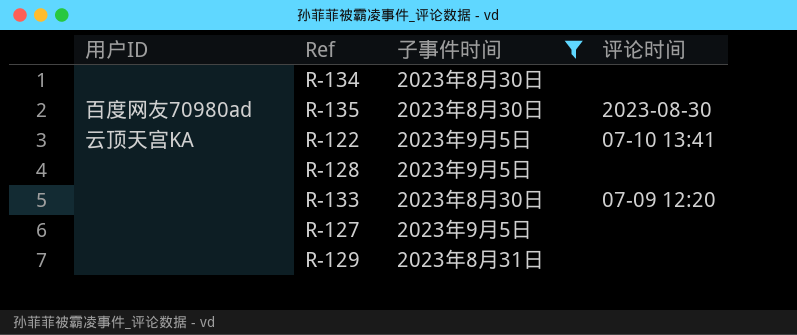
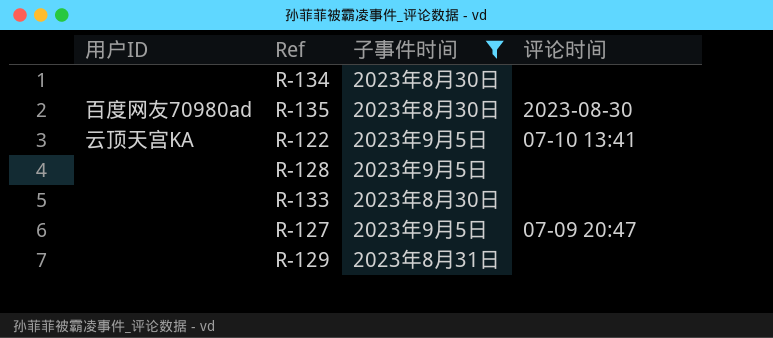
R-133 | 评论时间: 07-09 12:20 -> none
R-127 | 评论时间: none -> 07-09 20:47

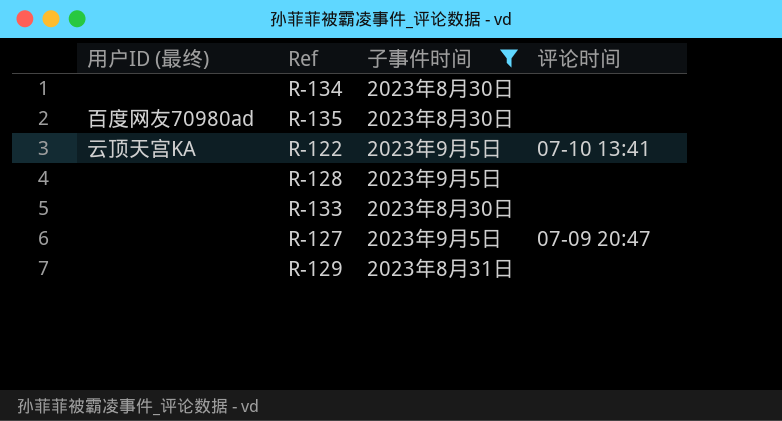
column name: 用户ID -> 用户ID (最终)
R-135 | 评论时间: 2023-08-30 -> none

